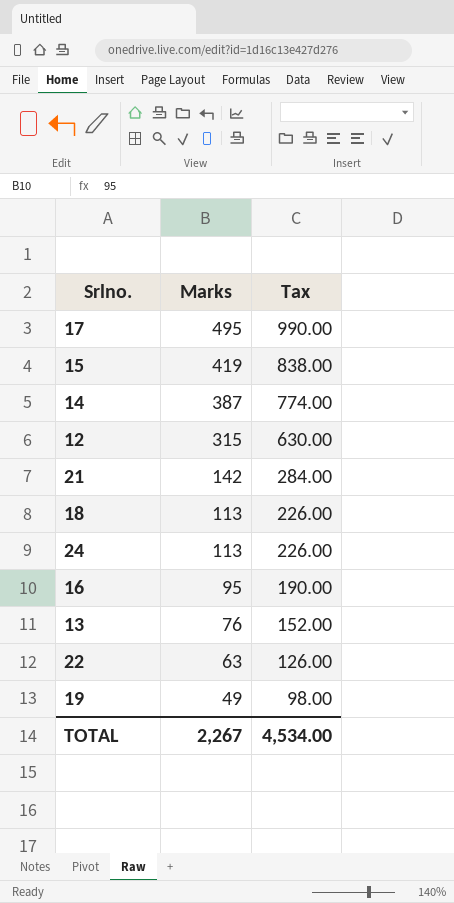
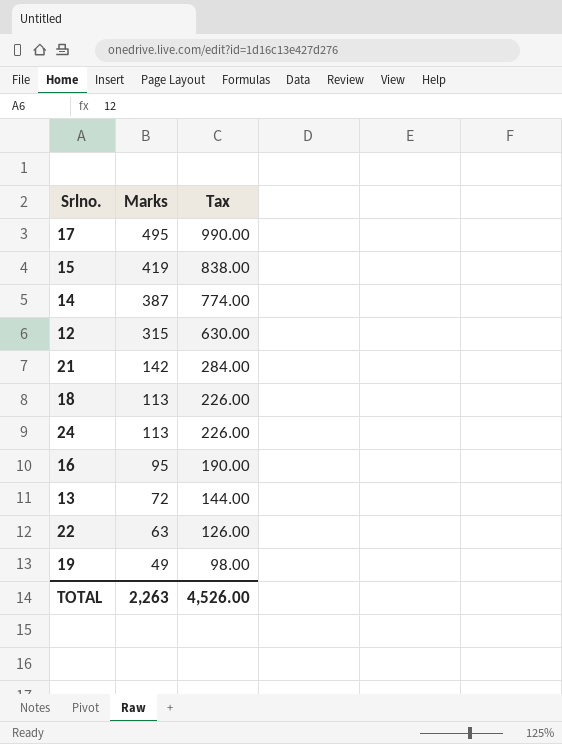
13 | Marks: 76 -> 72
13 | Tax: 152.00 -> 144.00
TOTAL | Marks: 2,267 -> 2,263
TOTAL | Tax: 4,534.00 -> 4,526.00

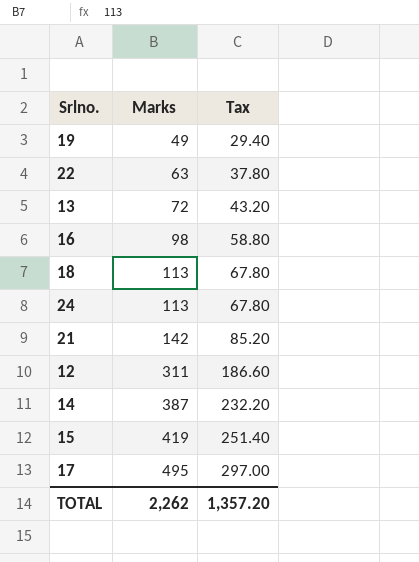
row order: Marks descending -> Marks ascending
column Tax | formula: [Marks] * 2 -> [Marks] * 0.6
16 | Marks: 95 -> 98
12 | Marks: 315 -> 311
TOTAL | Marks: 2,263 -> 2,262
TOTAL | Tax: 4,526.00 -> 1,357.20

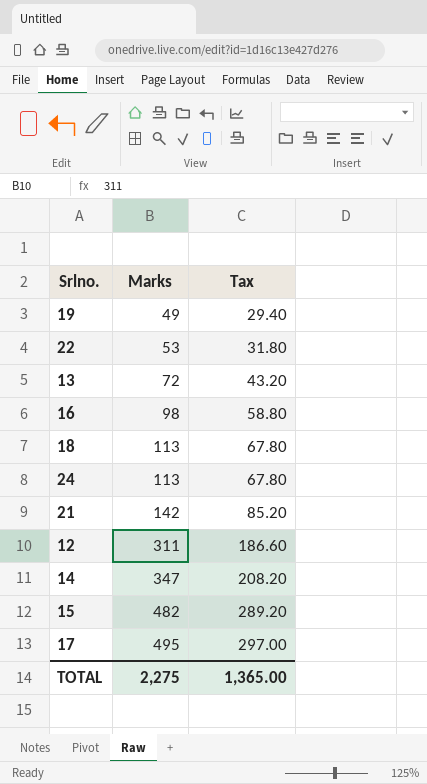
22 | Marks: 63 -> 53
22 | Tax: 37.80 -> 31.80
14 | Marks: 387 -> 347
14 | Tax: 232.20 -> 208.20
15 | Marks: 419 -> 482
15 | Tax: 251.40 -> 289.20
TOTAL | Marks: 2,262 -> 2,275
TOTAL | Tax: 1,357.20 -> 1,365.00

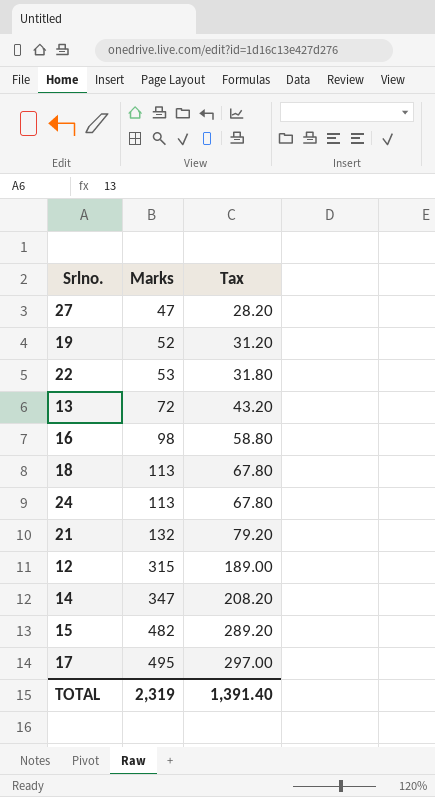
row 27: none -> 47 | 28.20
19 | Marks: 49 -> 52
19 | Tax: 29.40 -> 31.20
21 | Marks: 142 -> 132
21 | Tax: 85.20 -> 79.20
12 | Marks: 311 -> 315
12 | Tax: 186.60 -> 189.00
TOTAL | Marks: 2,275 -> 2,319
TOTAL | Tax: 1,365.00 -> 1,391.40

